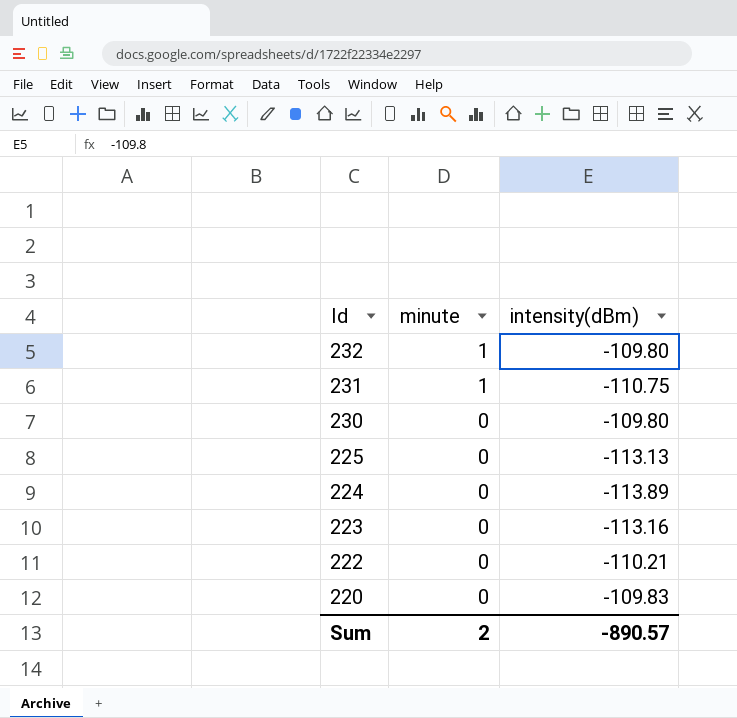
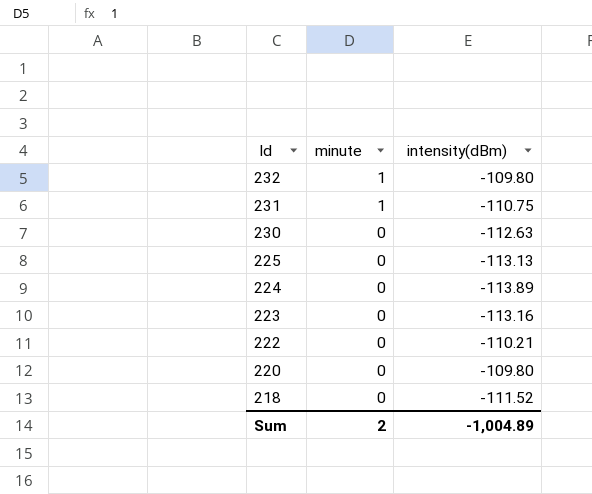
230 | intensity(dBm): -109.80 -> -112.63
220 | intensity(dBm): -109.83 -> -109.80
row 218: none -> 0 | -111.52
Sum | intensity(dBm): -890.57 -> -1,004.89

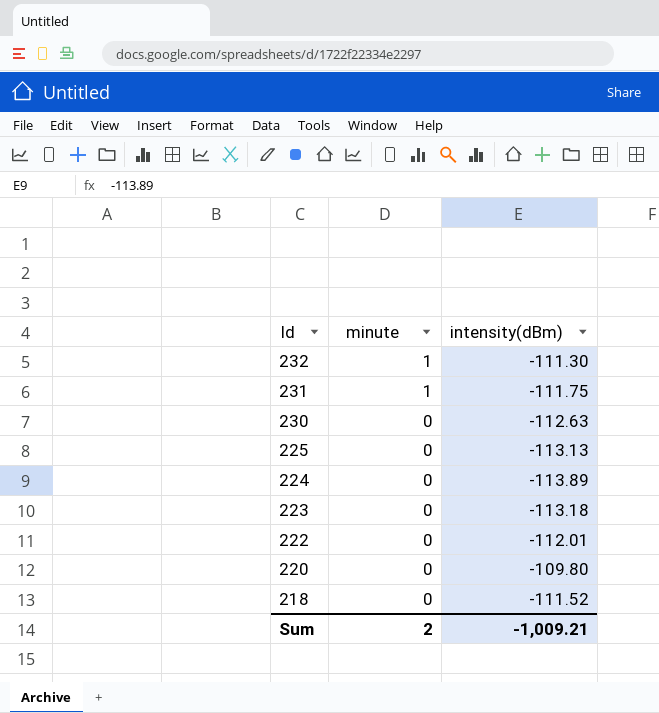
232 | intensity(dBm): -109.80 -> -111.30
231 | intensity(dBm): -110.75 -> -111.75
223 | intensity(dBm): -113.16 -> -113.18
222 | intensity(dBm): -110.21 -> -112.01
Sum | intensity(dBm): -1,004.89 -> -1,009.21

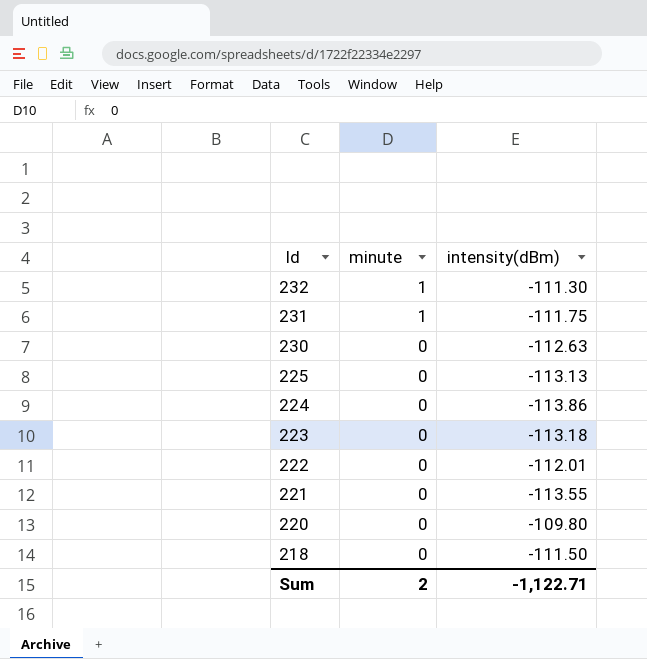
224 | intensity(dBm): -113.89 -> -113.86
row 221: none -> 0 | -113.55
218 | intensity(dBm): -111.52 -> -111.50
Sum | intensity(dBm): -1,009.21 -> -1,122.71

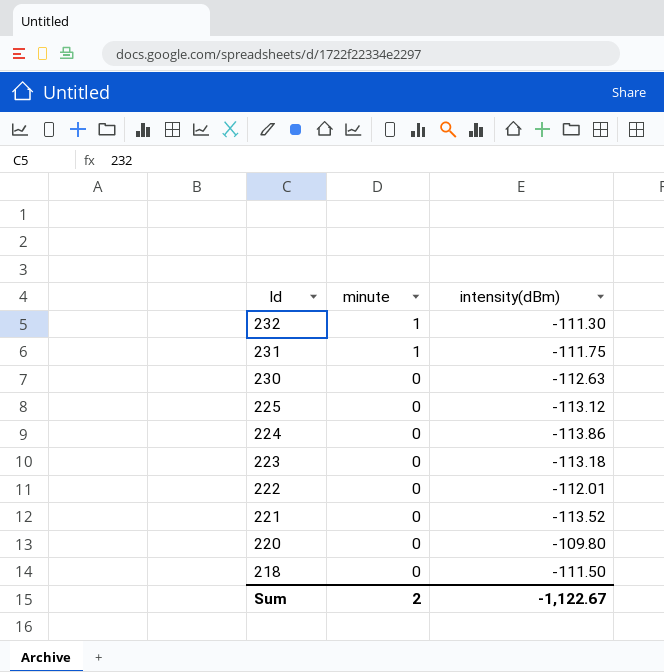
225 | intensity(dBm): -113.13 -> -113.12
221 | intensity(dBm): -113.55 -> -113.52
Sum | intensity(dBm): -1,122.71 -> -1,122.67

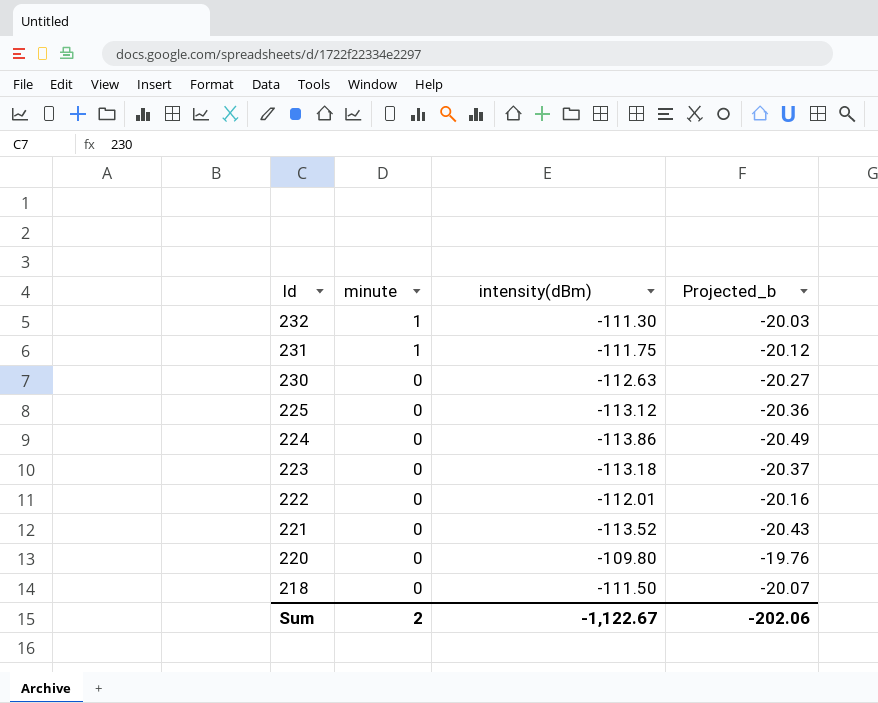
column Projected_b | formula: none -> [intensity(dBm)] * 0.18

